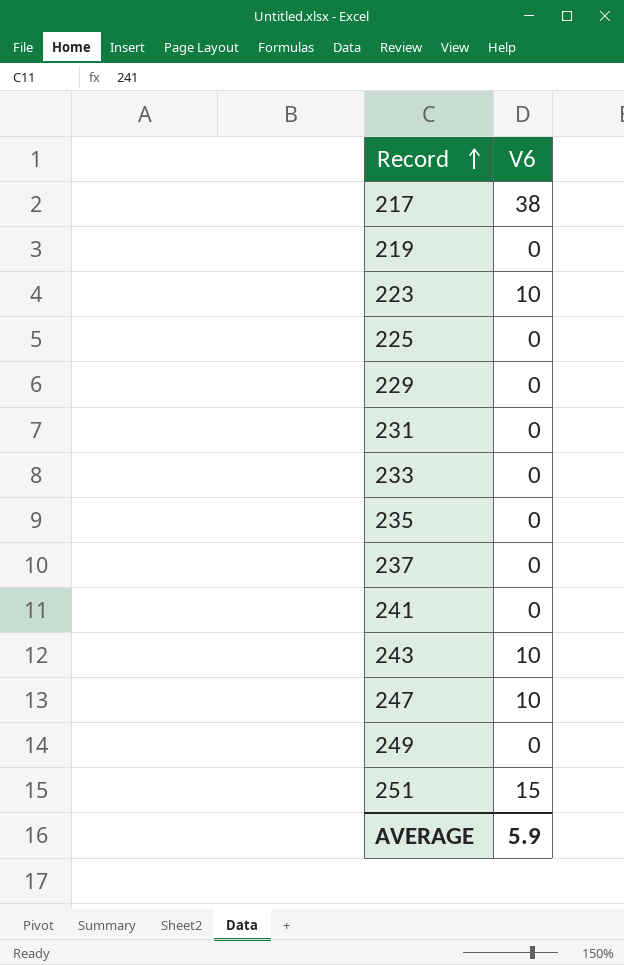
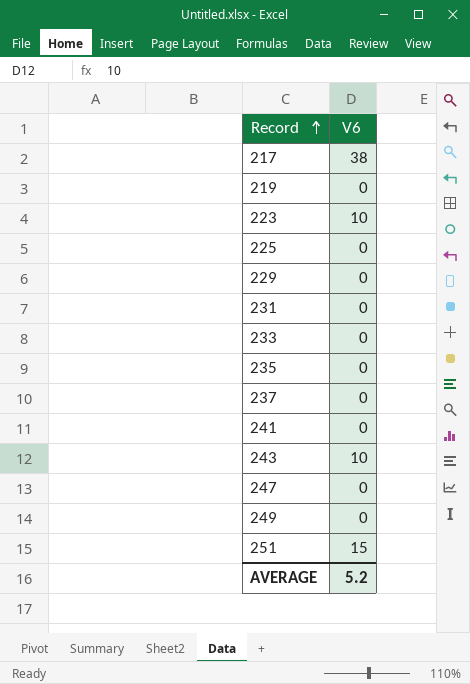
247 | V6: 10 -> 0
AVERAGE | V6: 5.9 -> 5.2

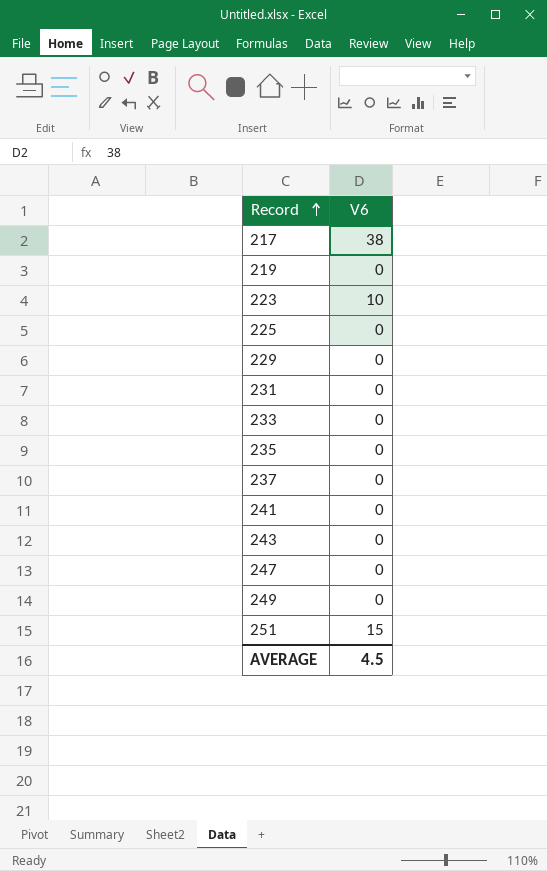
243 | V6: 10 -> 0
AVERAGE | V6: 5.2 -> 4.5

